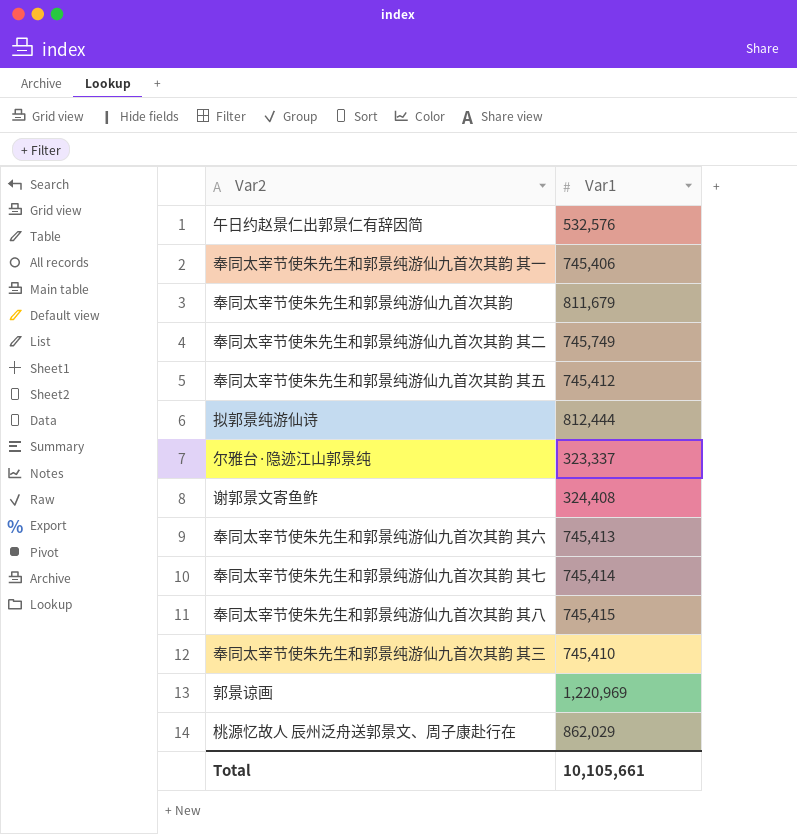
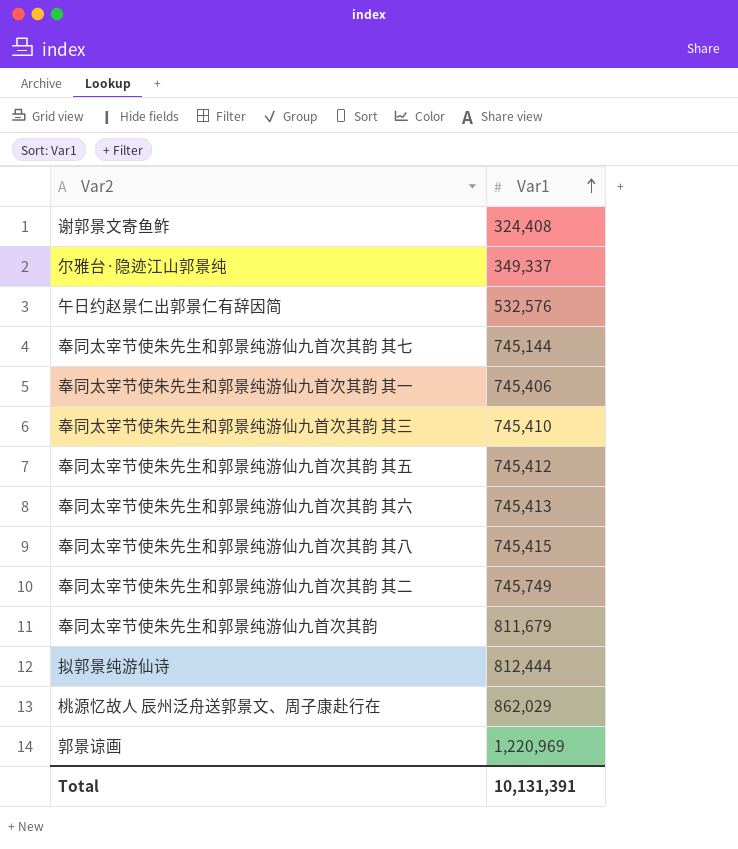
row order: none -> Var1 ascending
尔雅台·隐迹江山郭景纯 | Var1: 323,337 -> 349,337
奉同太宰节使朱先生和郭景纯游仙九首次其韵 其七 | Var1: 745,414 -> 745,144
Total | Var1: 10,105,661 -> 10,131,391

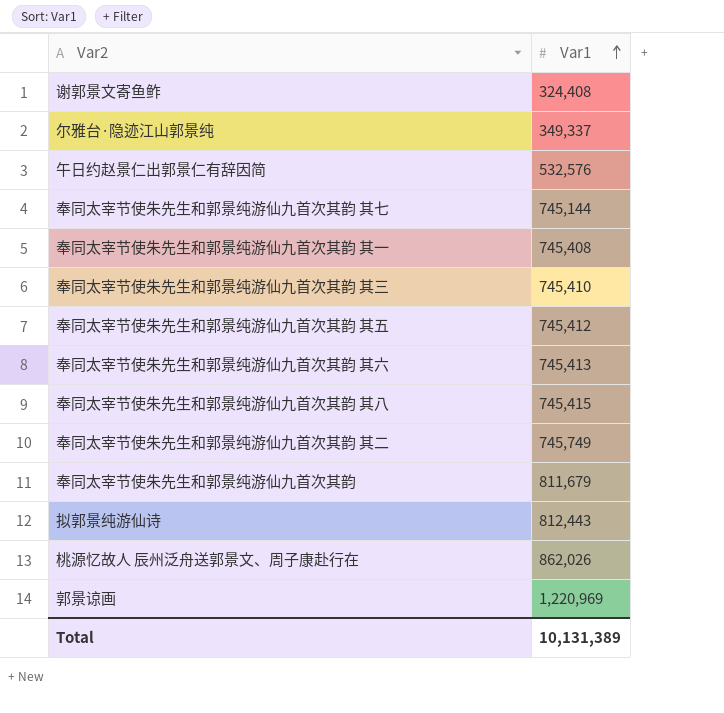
奉同太宰节使朱先生和郭景纯游仙九首次其韵 其一 | Var1: 745,406 -> 745,408
拟郭景纯游仙诗 | Var1: 812,444 -> 812,443
桃源忆故人 辰州泛舟送郭景文、周子康赴行在 | Var1: 862,029 -> 862,026
Total | Var1: 10,131,391 -> 10,131,389

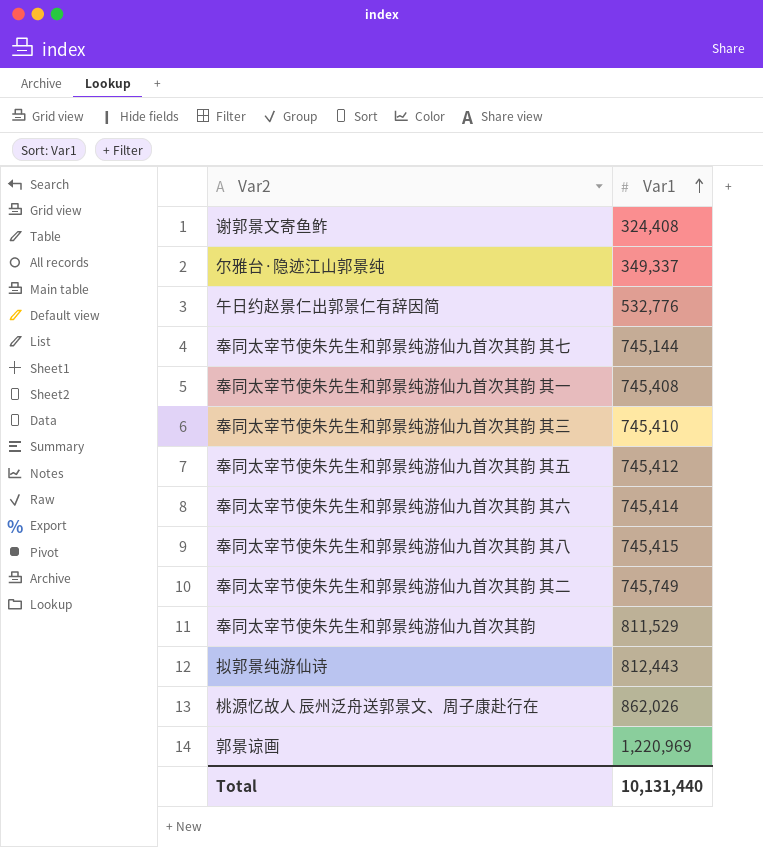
午日约赵景仁出郭景仁有辞因简 | Var1: 532,576 -> 532,776
奉同太宰节使朱先生和郭景纯游仙九首次其韵 其六 | Var1: 745,413 -> 745,414
奉同太宰节使朱先生和郭景纯游仙九首次其韵 | Var1: 811,679 -> 811,529
Total | Var1: 10,131,389 -> 10,131,440

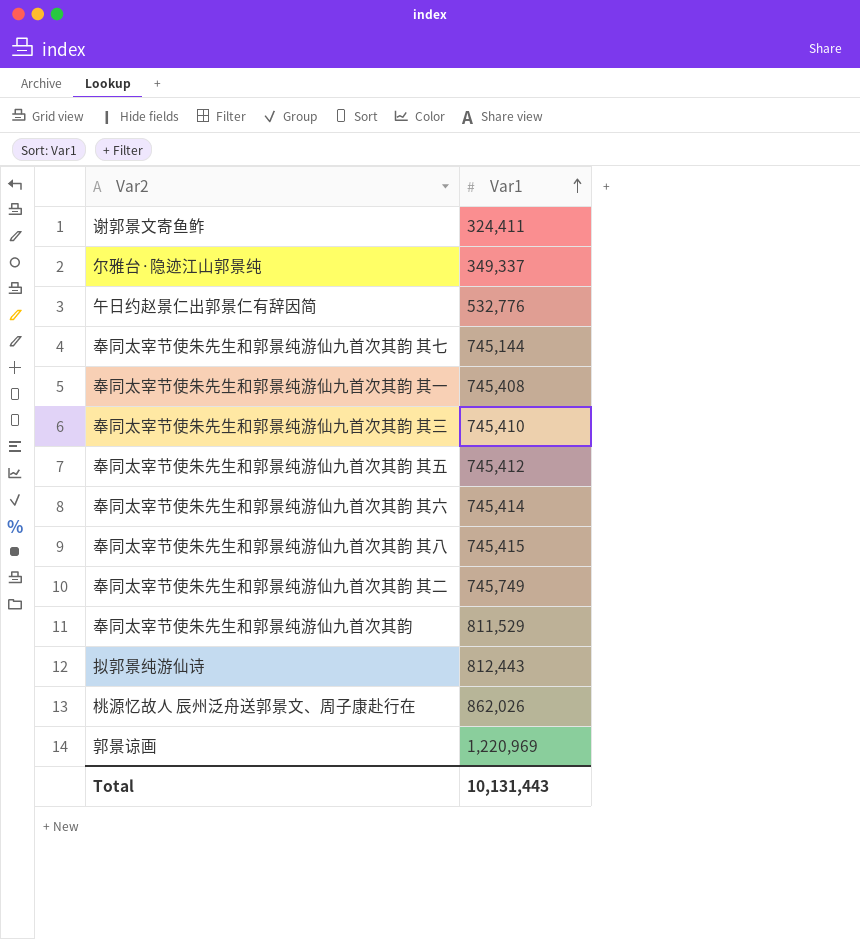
谢郭景文寄鱼鲊 | Var1: 324,408 -> 324,411
Total | Var1: 10,131,440 -> 10,131,443

